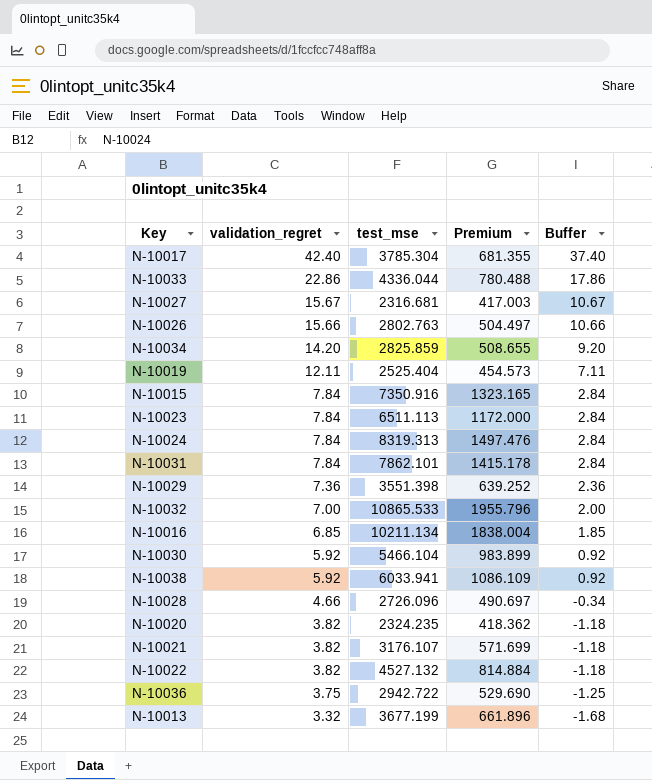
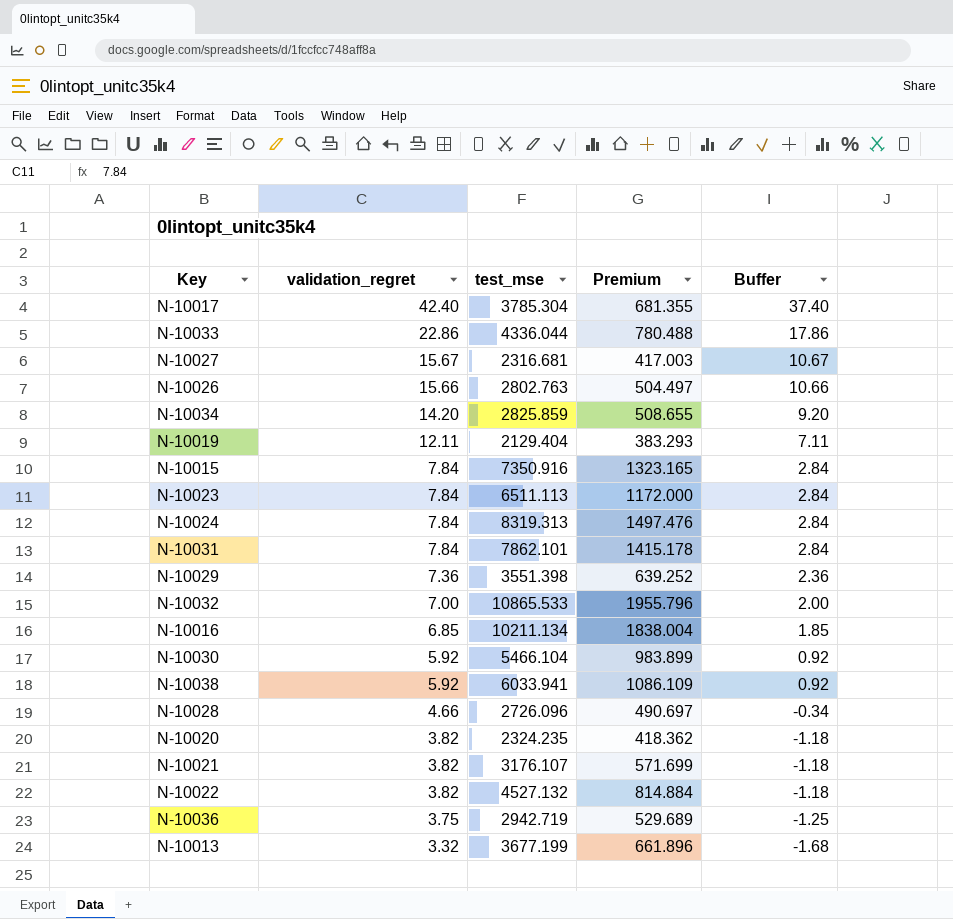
N-10019 | test_mse: 2525.404 -> 2129.404
N-10019 | Premium: 454.573 -> 383.293
N-10036 | test_mse: 2942.722 -> 2942.719
N-10036 | Premium: 529.690 -> 529.689

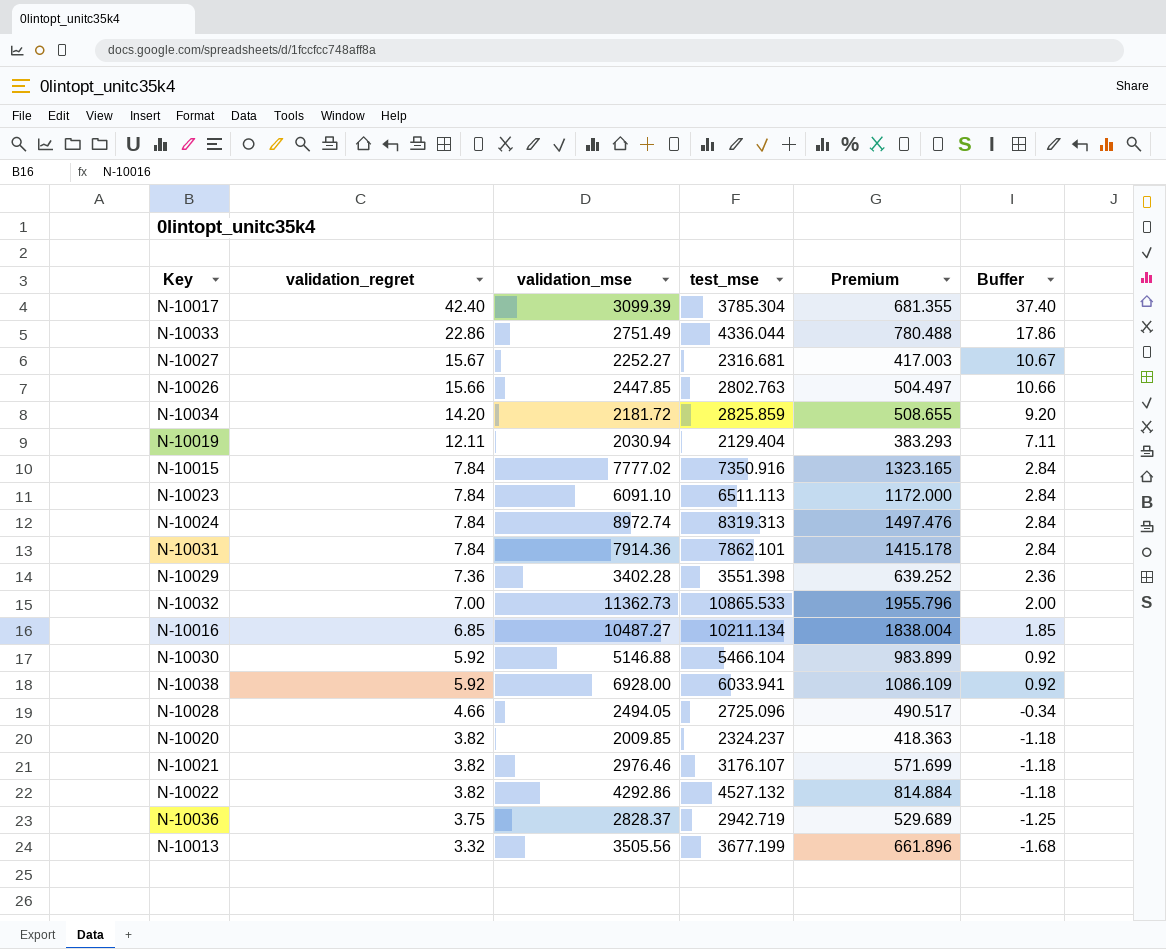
column validation_mse | position: none -> 3
N-10028 | test_mse: 2726.096 -> 2725.096
N-10028 | Premium: 490.697 -> 490.517
N-10020 | test_mse: 2324.235 -> 2324.237
N-10020 | Premium: 418.362 -> 418.363

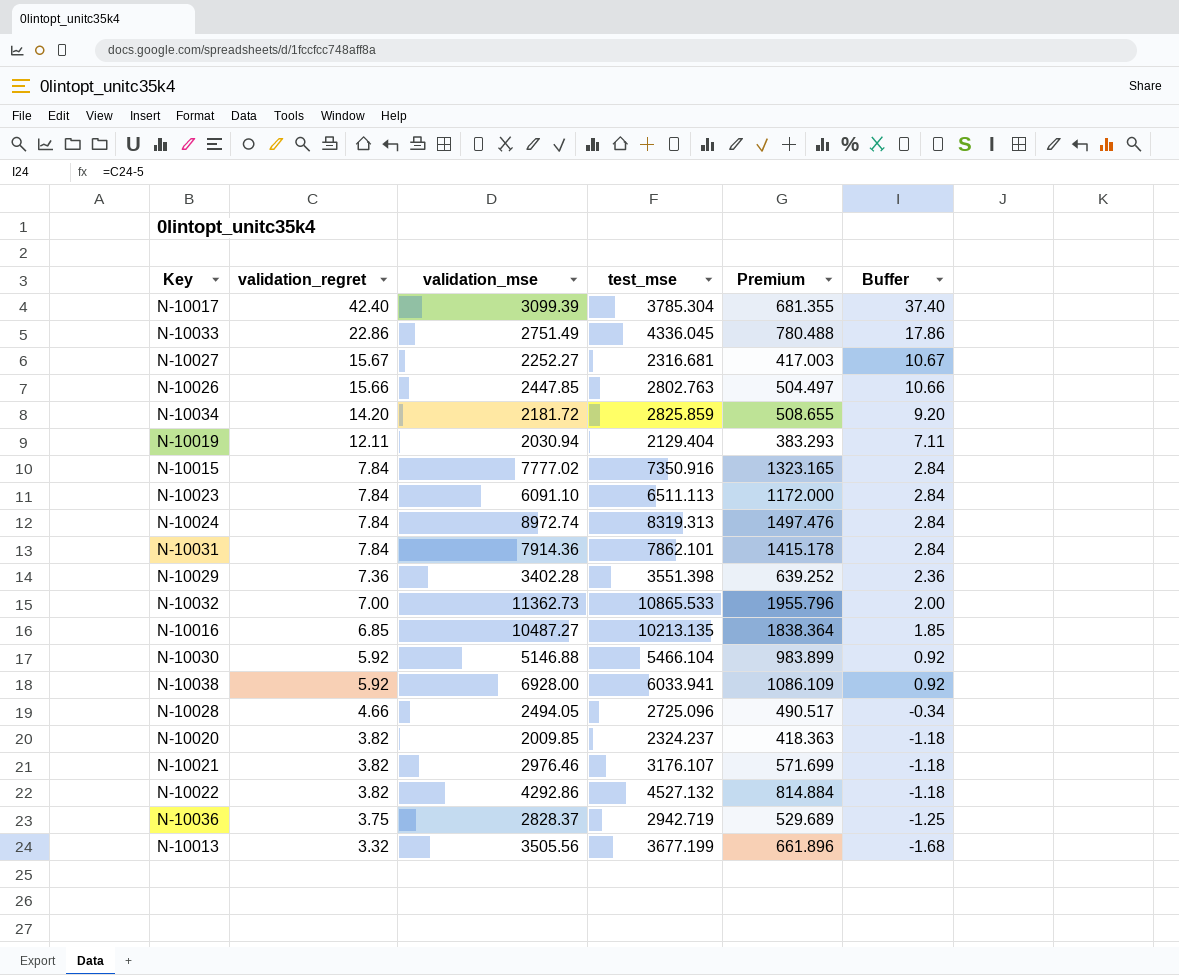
N-10033 | test_mse: 4336.044 -> 4336.045
N-10016 | test_mse: 10211.134 -> 10213.135
N-10016 | Premium: 1838.004 -> 1838.364

